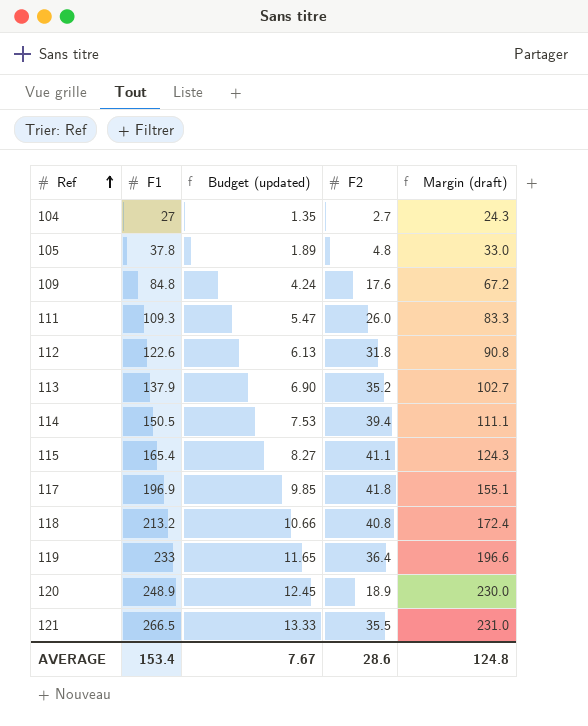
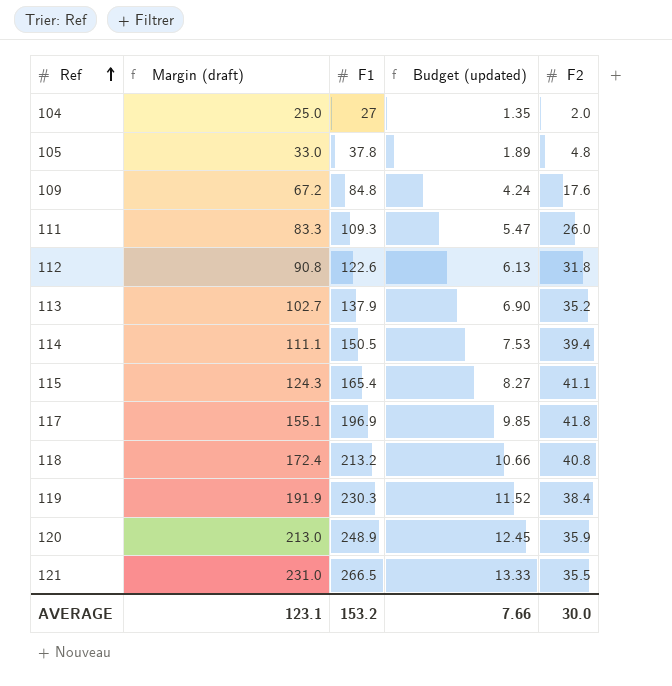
column Margin (draft) | position: 5 -> 2
104 | Margin (draft): 24.3 -> 25.0
104 | F2: 2.7 -> 2.0
119 | Margin (draft): 196.6 -> 191.9
119 | F1: 233 -> 230.3
119 | Budget (updated): 11.65 -> 11.52
119 | F2: 36.4 -> 38.4
120 | Margin (draft): 230.0 -> 213.0
120 | F2: 18.9 -> 35.9
AVERAGE | Margin (draft): 124.8 -> 123.1
AVERAGE | F1: 153.4 -> 153.2
AVERAGE | Budget (updated): 7.67 -> 7.66
AVERAGE | F2: 28.6 -> 30.0

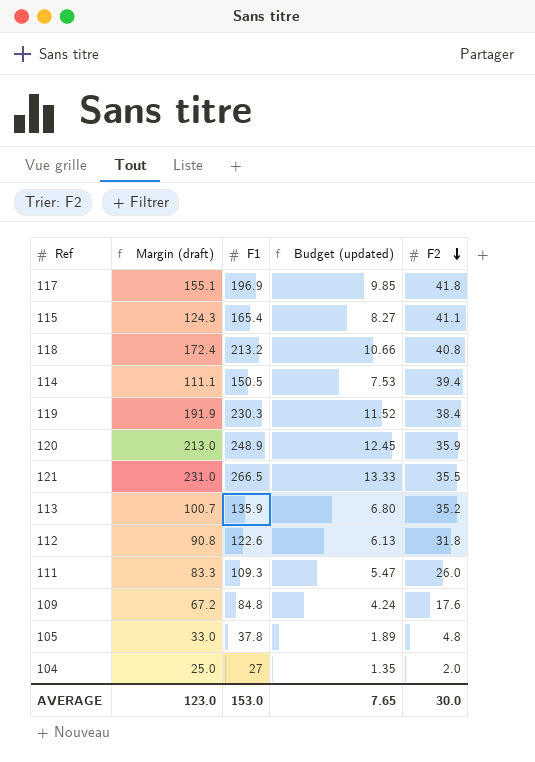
row order: Ref ascending -> F2 descending
113 | Margin (draft): 102.7 -> 100.7
113 | F1: 137.9 -> 135.9
113 | Budget (updated): 6.90 -> 6.80
AVERAGE | Margin (draft): 123.1 -> 123.0
AVERAGE | F1: 153.2 -> 153.0
AVERAGE | Budget (updated): 7.66 -> 7.65

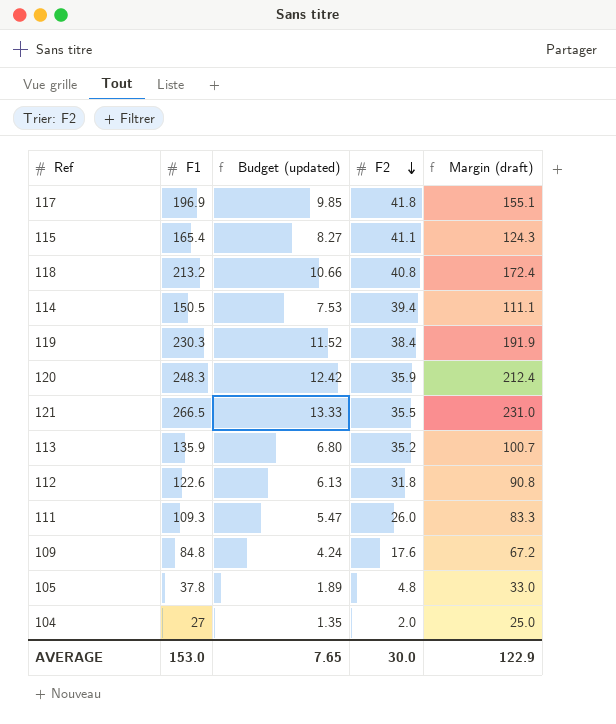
column Margin (draft) | position: 2 -> 5
120 | F1: 248.9 -> 248.3
120 | Budget (updated): 12.45 -> 12.42
120 | Margin (draft): 213.0 -> 212.4
AVERAGE | Margin (draft): 123.0 -> 122.9

